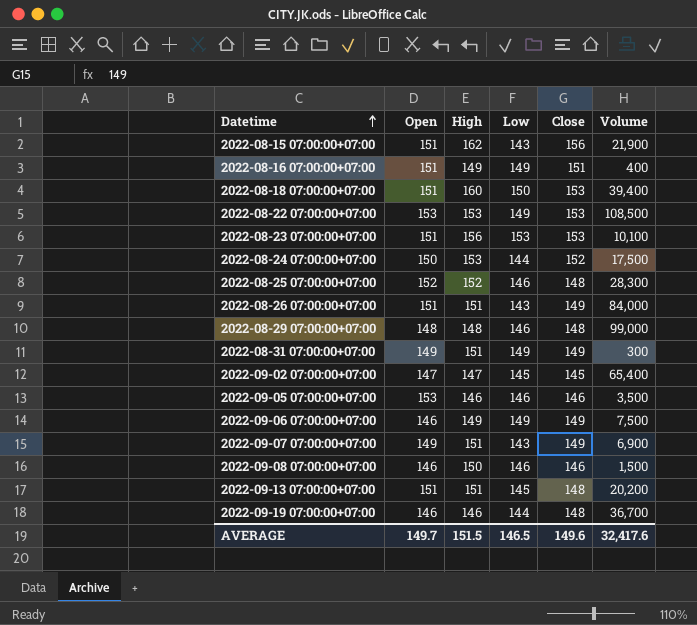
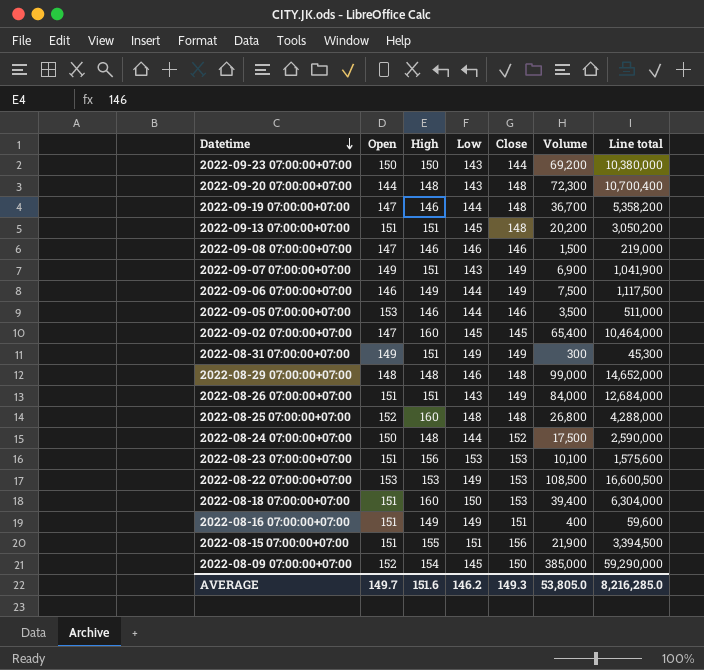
row order: Datetime ascending -> Datetime descending
column Line total | formula: none -> [High] * [Volume]
row 2022-09-23 07:00:00+07:00: none -> 150 | 150 | 143 | 144 | 69,200 | 10,380,000
row 2022-09-20 07:00:00+07:00: none -> 144 | 148 | 143 | 148 | 72,300 | 10,700,400
2022-09-19 07:00:00+07:00 | Open: 146 -> 147
2022-09-08 07:00:00+07:00 | Open: 146 -> 147
2022-09-08 07:00:00+07:00 | High: 150 -> 146
2022-09-06 07:00:00+07:00 | Low: 149 -> 144
2022-09-05 07:00:00+07:00 | Low: 146 -> 144
2022-09-02 07:00:00+07:00 | High: 147 -> 160
2022-08-25 07:00:00+07:00 | High: 152 -> 160
2022-08-25 07:00:00+07:00 | Low: 146 -> 148
2022-08-25 07:00:00+07:00 | Volume: 28,300 -> 26,800
2022-08-24 07:00:00+07:00 | High: 153 -> 148
2022-08-15 07:00:00+07:00 | High: 162 -> 155
2022-08-15 07:00:00+07:00 | Low: 143 -> 151
row 2022-08-09 07:00:00+07:00: none -> 152 | 154 | 145 | 150 | 385,000 | 59,290,000
AVERAGE | High: 151.5 -> 151.6
AVERAGE | Low: 146.5 -> 146.2
AVERAGE | Close: 149.6 -> 149.3
AVERAGE | Volume: 32,417.6 -> 53,805.0

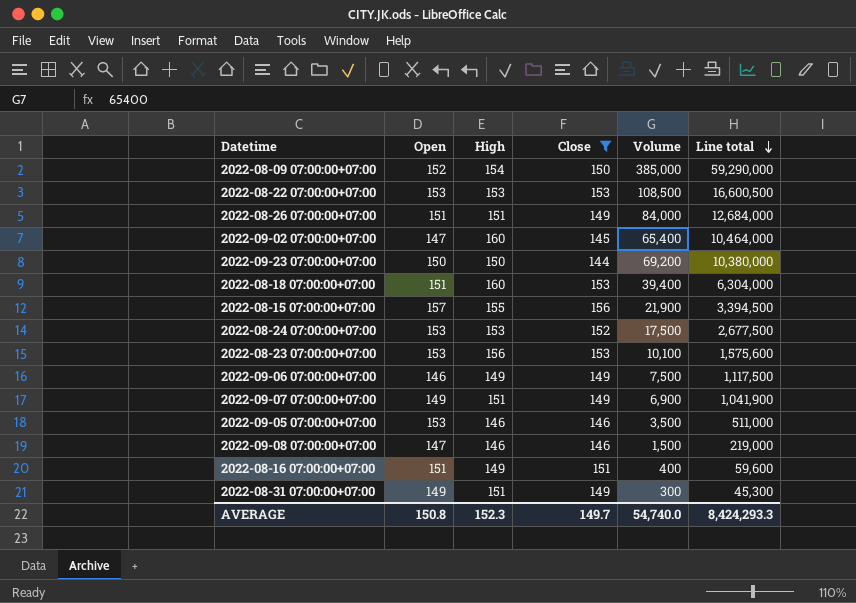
filter: none -> Close != 148
row order: Datetime descending -> Line total descending
column Low | position: 4 -> none
2022-08-15 07:00:00+07:00 | Open: 151 -> 157
2022-08-24 07:00:00+07:00 | Open: 150 -> 153
2022-08-24 07:00:00+07:00 | High: 148 -> 153
2022-08-24 07:00:00+07:00 | Line total: 2,590,000 -> 2,677,500
2022-08-23 07:00:00+07:00 | Open: 151 -> 153
AVERAGE | Open: 149.7 -> 150.8
AVERAGE | High: 151.6 -> 152.3
AVERAGE | Close: 149.3 -> 149.7
AVERAGE | Volume: 53,805.0 -> 54,740.0
AVERAGE | Line total: 8,216,285.0 -> 8,424,293.3

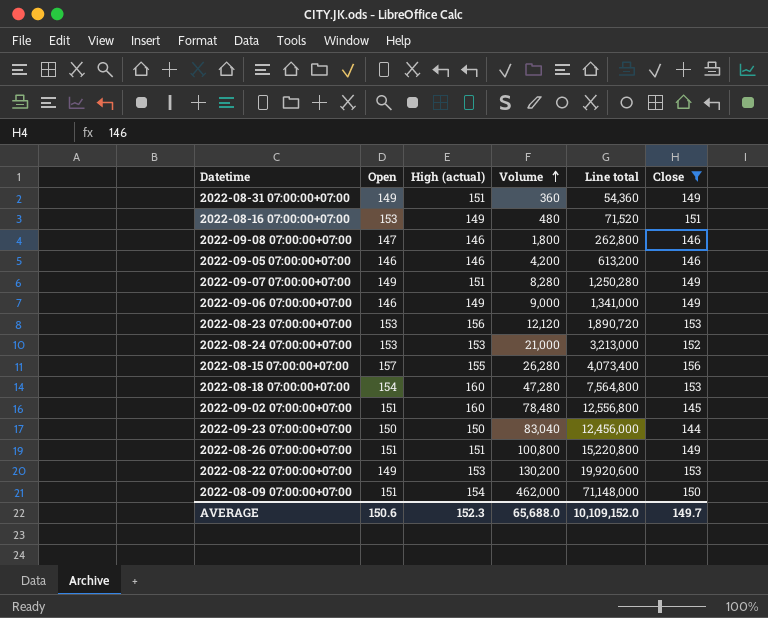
row order: Line total descending -> Volume ascending
column name: High -> High (actual)
column Close | position: 4 -> 6
2022-08-31 07:00:00+07:00 | Volume: 300 -> 360
2022-08-31 07:00:00+07:00 | Line total: 45,300 -> 54,360
2022-08-16 07:00:00+07:00 | Open: 151 -> 153
2022-08-16 07:00:00+07:00 | Volume: 400 -> 480
2022-08-16 07:00:00+07:00 | Line total: 59,600 -> 71,520
2022-09-08 07:00:00+07:00 | Volume: 1,500 -> 1,800
2022-09-08 07:00:00+07:00 | Line total: 219,000 -> 262,800
2022-09-05 07:00:00+07:00 | Open: 153 -> 146
2022-09-05 07:00:00+07:00 | Volume: 3,500 -> 4,200
2022-09-05 07:00:00+07:00 | Line total: 511,000 -> 613,200
2022-09-07 07:00:00+07:00 | Volume: 6,900 -> 8,280
2022-09-07 07:00:00+07:00 | Line total: 1,041,900 -> 1,250,280
2022-09-06 07:00:00+07:00 | Volume: 7,500 -> 9,000
2022-09-06 07:00:00+07:00 | Line total: 1,117,500 -> 1,341,000
2022-08-23 07:00:00+07:00 | Volume: 10,100 -> 12,120
2022-08-23 07:00:00+07:00 | Line total: 1,575,600 -> 1,890,720
2022-08-24 07:00:00+07:00 | Volume: 17,500 -> 21,000
2022-08-24 07:00:00+07:00 | Line total: 2,677,500 -> 3,213,000
2022-08-15 07:00:00+07:00 | Volume: 21,900 -> 26,280
2022-08-15 07:00:00+07:00 | Line total: 3,394,500 -> 4,073,400
2022-08-18 07:00:00+07:00 | Open: 151 -> 154
2022-08-18 07:00:00+07:00 | Volume: 39,400 -> 47,280
2022-08-18 07:00:00+07:00 | Line total: 6,304,000 -> 7,564,800
2022-09-02 07:00:00+07:00 | Open: 147 -> 151
2022-09-02 07:00:00+07:00 | Volume: 65,400 -> 78,480
2022-09-02 07:00:00+07:00 | Line total: 10,464,000 -> 12,556,800
2022-09-23 07:00:00+07:00 | Volume: 69,200 -> 83,040
2022-09-23 07:00:00+07:00 | Line total: 10,380,000 -> 12,456,000
2022-08-26 07:00:00+07:00 | Volume: 84,000 -> 100,800
2022-08-26 07:00:00+07:00 | Line total: 12,684,000 -> 15,220,800
2022-08-22 07:00:00+07:00 | Open: 153 -> 149
2022-08-22 07:00:00+07:00 | Volume: 108,500 -> 130,200
2022-08-22 07:00:00+07:00 | Line total: 16,600,500 -> 19,920,600
2022-08-09 07:00:00+07:00 | Open: 152 -> 151
2022-08-09 07:00:00+07:00 | Volume: 385,000 -> 462,000
2022-08-09 07:00:00+07:00 | Line total: 59,290,000 -> 71,148,000
AVERAGE | Open: 150.8 -> 150.6
AVERAGE | Volume: 54,740.0 -> 65,688.0
AVERAGE | Line total: 8,424,293.3 -> 10,109,152.0

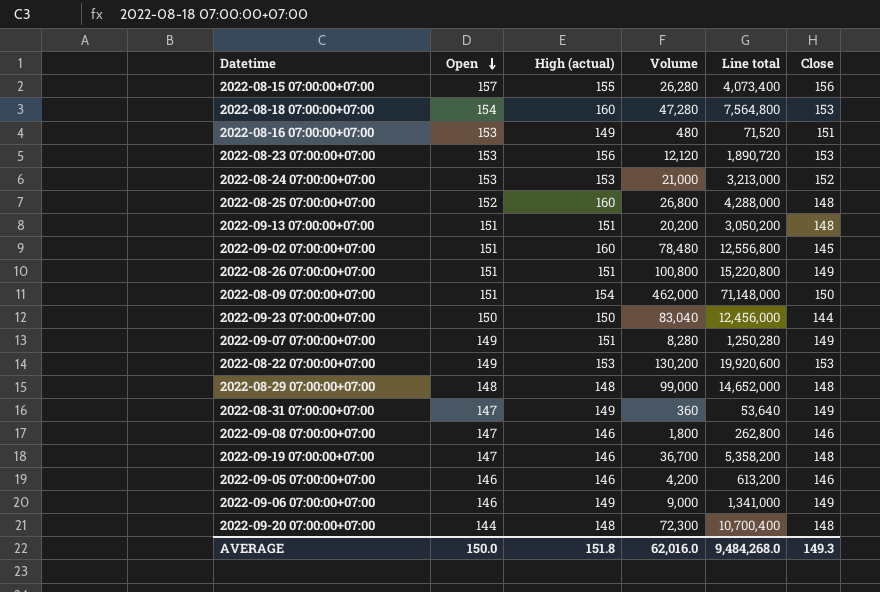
filter: Close != 148 -> none
row order: Volume ascending -> Open descending
2022-08-31 07:00:00+07:00 | Open: 149 -> 147
2022-08-31 07:00:00+07:00 | High (actual): 151 -> 149
2022-08-31 07:00:00+07:00 | Line total: 54,360 -> 53,640
AVERAGE | Open: 150.6 -> 150.0
AVERAGE | High (actual): 152.3 -> 151.8
AVERAGE | Volume: 65,688.0 -> 62,016.0
AVERAGE | Line total: 10,109,152.0 -> 9,484,268.0
AVERAGE | Close: 149.7 -> 149.3

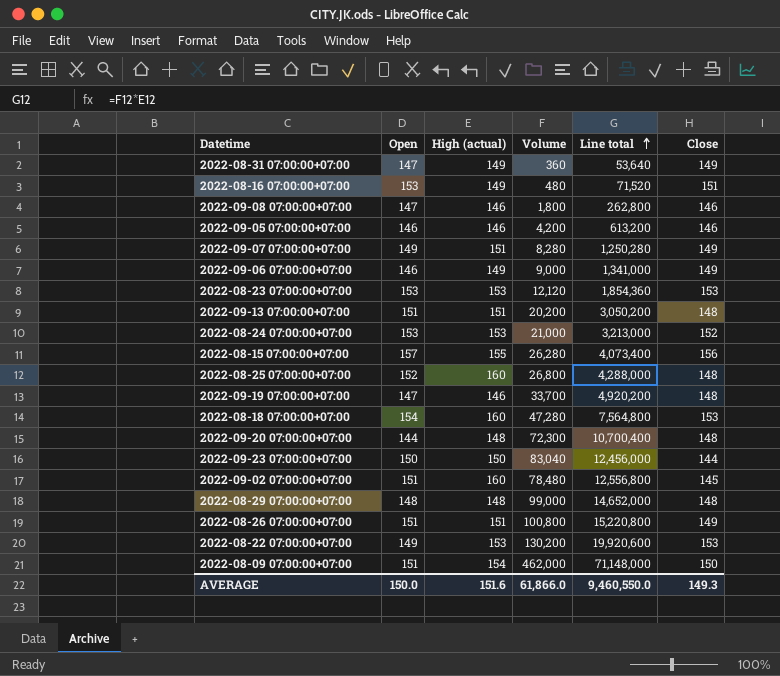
row order: Open descending -> Line total ascending
2022-08-23 07:00:00+07:00 | High (actual): 156 -> 153
2022-08-23 07:00:00+07:00 | Line total: 1,890,720 -> 1,854,360
2022-09-19 07:00:00+07:00 | Volume: 36,700 -> 33,700
2022-09-19 07:00:00+07:00 | Line total: 5,358,200 -> 4,920,200
AVERAGE | High (actual): 151.8 -> 151.6
AVERAGE | Volume: 62,016.0 -> 61,866.0
AVERAGE | Line total: 9,484,268.0 -> 9,460,550.0

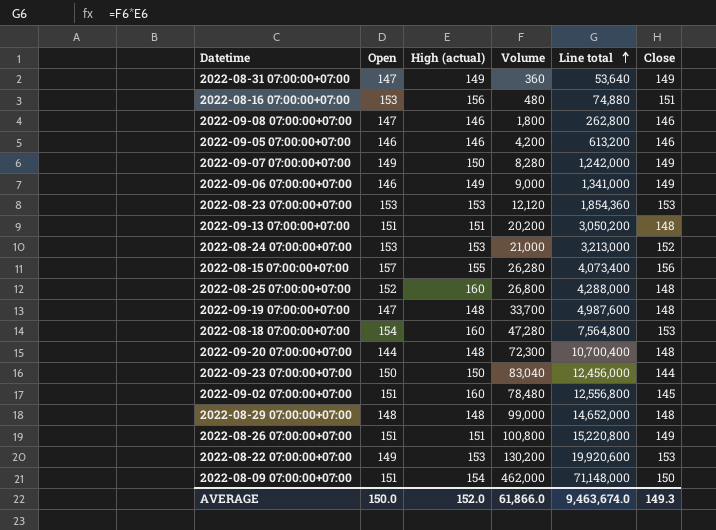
2022-08-16 07:00:00+07:00 | High (actual): 149 -> 156
2022-08-16 07:00:00+07:00 | Line total: 71,520 -> 74,880
2022-09-07 07:00:00+07:00 | High (actual): 151 -> 150
2022-09-07 07:00:00+07:00 | Line total: 1,250,280 -> 1,242,000
2022-09-19 07:00:00+07:00 | High (actual): 146 -> 148
2022-09-19 07:00:00+07:00 | Line total: 4,920,200 -> 4,987,600
AVERAGE | High (actual): 151.6 -> 152.0
AVERAGE | Line total: 9,460,550.0 -> 9,463,674.0

